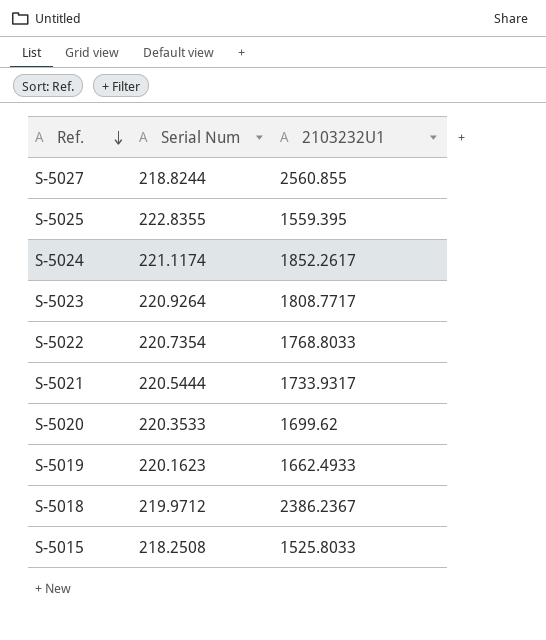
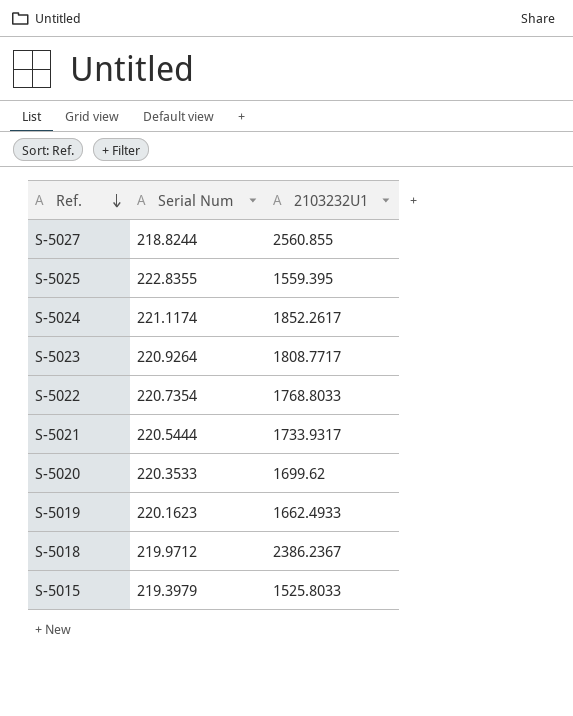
S-5015 | Serial Num: 218.2508 -> 219.3979

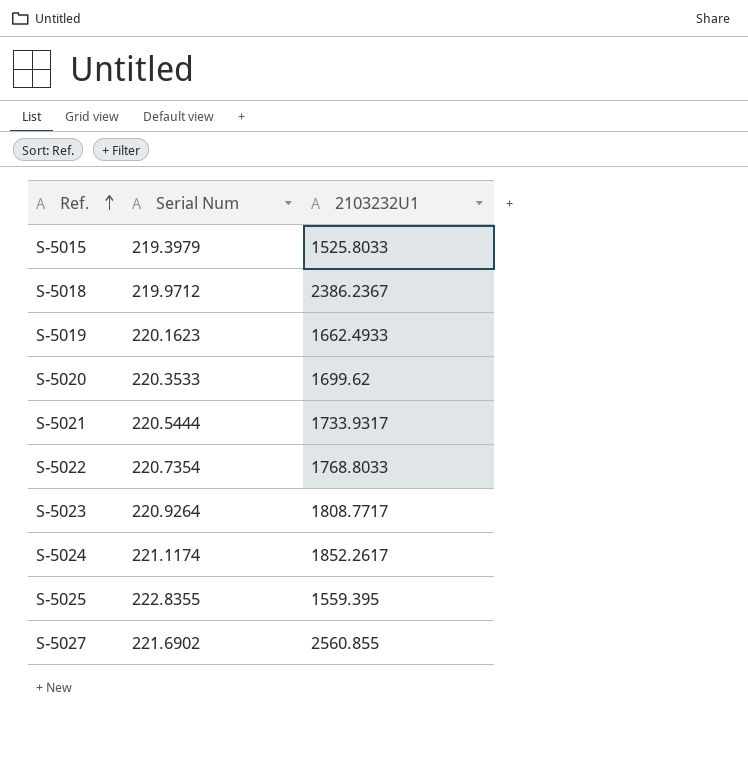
row order: Ref. descending -> Ref. ascending
S-5027 | Serial Num: 218.8244 -> 221.6902

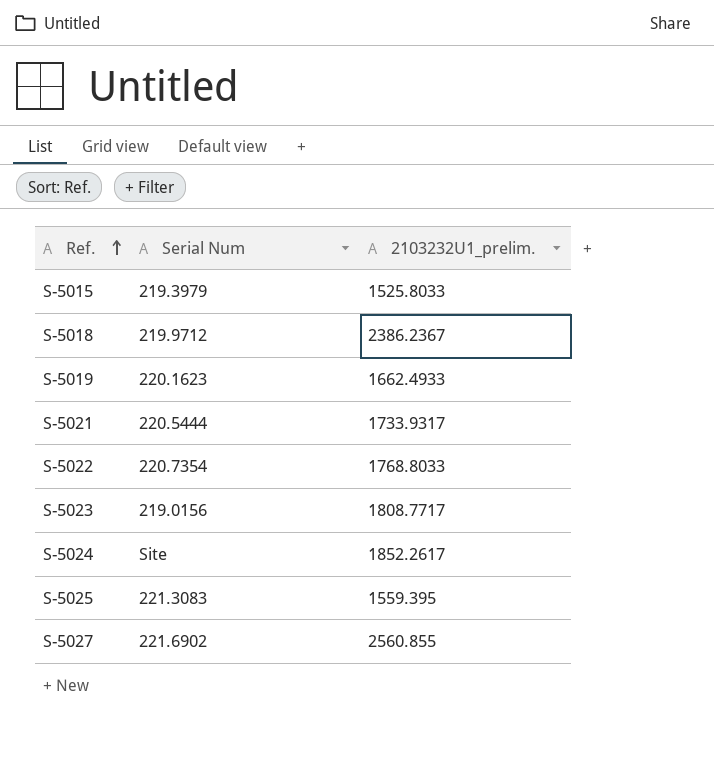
column name: 2103232U1 -> 2103232U1_prelim.
row S-5020: 220.3533 | 1699.62 -> none
S-5023 | Serial Num: 220.9264 -> 219.0156
S-5024 | Serial Num: 221.1174 -> Site
S-5025 | Serial Num: 222.8355 -> 221.3083

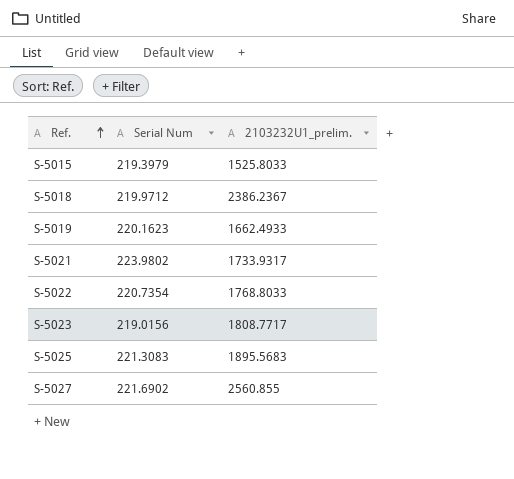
row S-5024: Site | 1852.2617 -> none
S-5021 | Serial Num: 220.5444 -> 223.9802
S-5025 | 2103232U1_prelim.: 1559.395 -> 1895.5683

